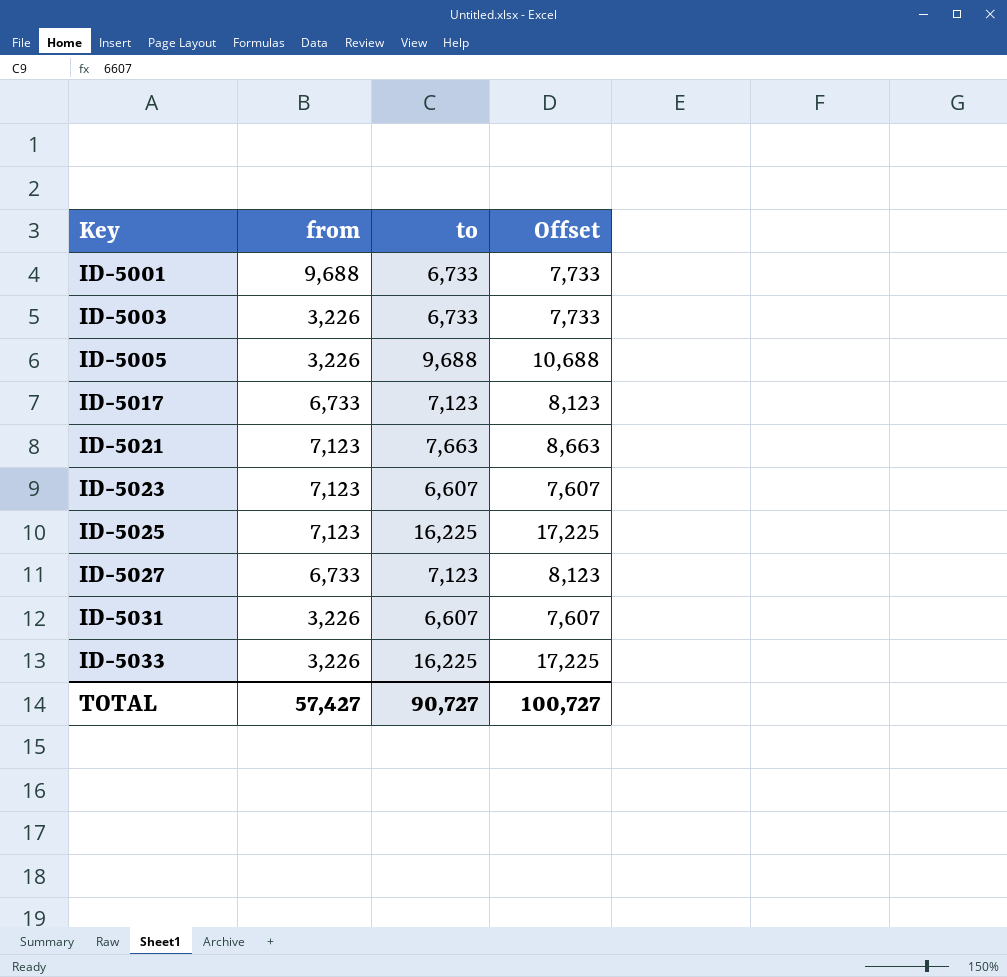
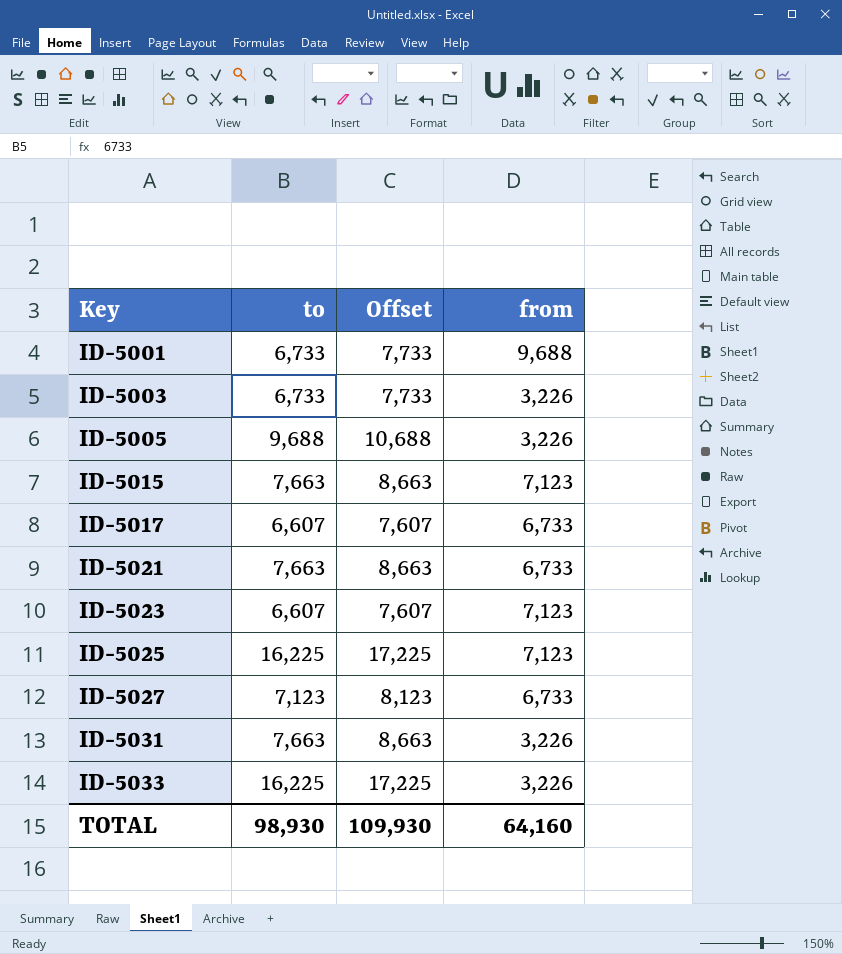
column from | position: 2 -> 4
row ID-5015: none -> 7,663 | 8,663 | 7,123
ID-5017 | to: 7,123 -> 6,607
ID-5017 | Offset: 8,123 -> 7,607
ID-5021 | from: 7,123 -> 6,733
ID-5031 | to: 6,607 -> 7,663
ID-5031 | Offset: 7,607 -> 8,663
TOTAL | to: 90,727 -> 98,930
TOTAL | Offset: 100,727 -> 109,930
TOTAL | from: 57,427 -> 64,160

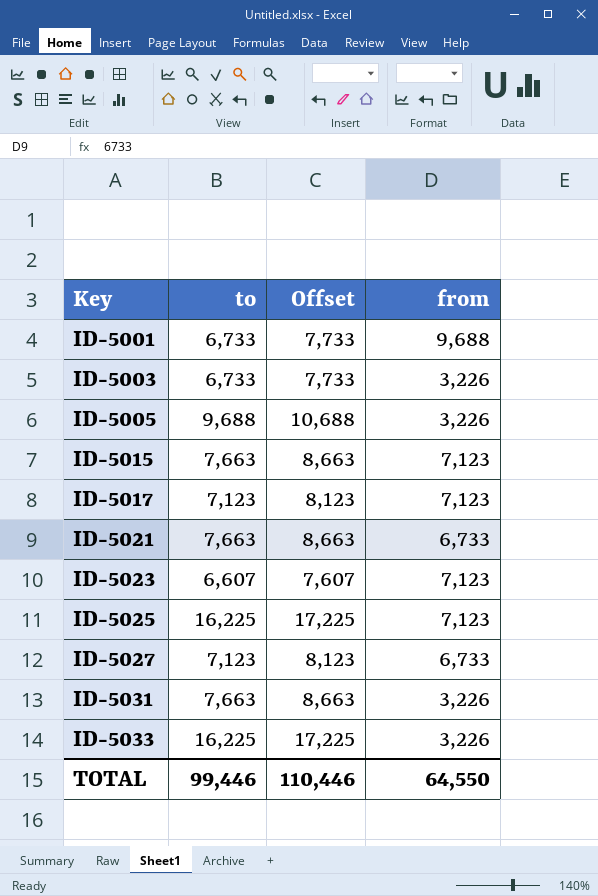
ID-5017 | to: 6,607 -> 7,123
ID-5017 | Offset: 7,607 -> 8,123
ID-5017 | from: 6,733 -> 7,123
TOTAL | to: 98,930 -> 99,446
TOTAL | Offset: 109,930 -> 110,446
TOTAL | from: 64,160 -> 64,550

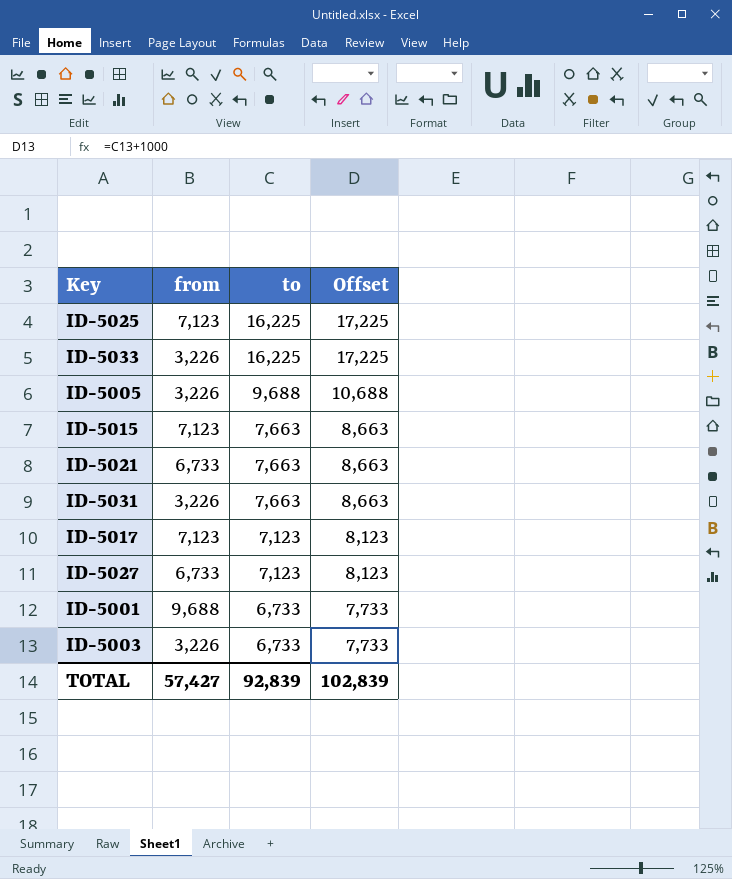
row order: Key ascending -> to descending
column from | position: 4 -> 2
row ID-5023: 6,607 | 7,607 | 7,123 -> none
TOTAL | from: 64,550 -> 57,427
TOTAL | to: 99,446 -> 92,839
TOTAL | Offset: 110,446 -> 102,839

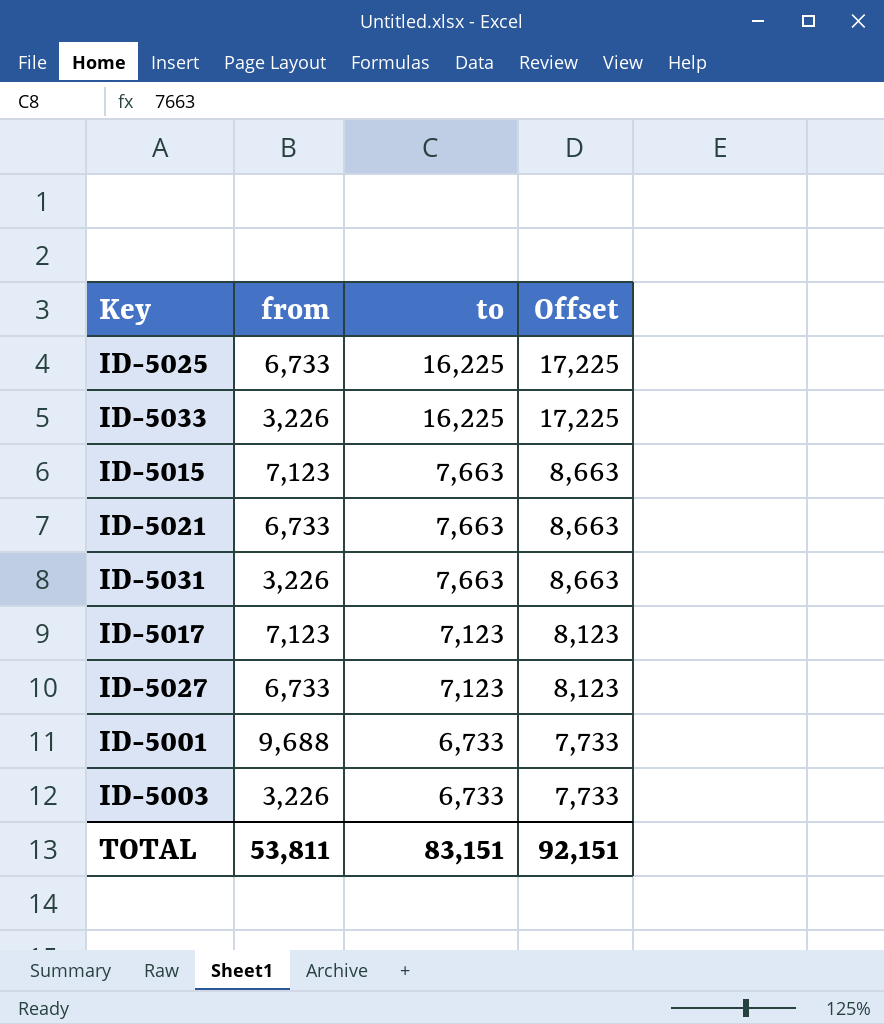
row ID-5005: 3,226 | 9,688 | 10,688 -> none
ID-5025 | from: 7,123 -> 6,733
TOTAL | from: 57,427 -> 53,811
TOTAL | to: 92,839 -> 83,151
TOTAL | Offset: 102,839 -> 92,151

